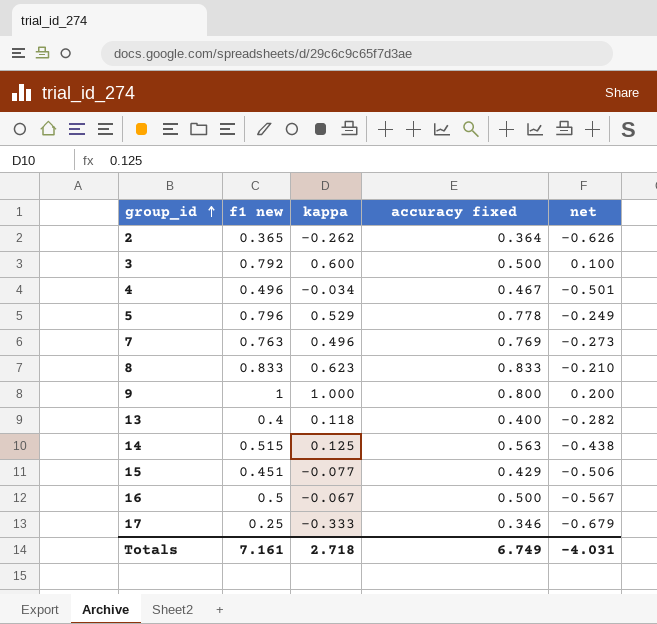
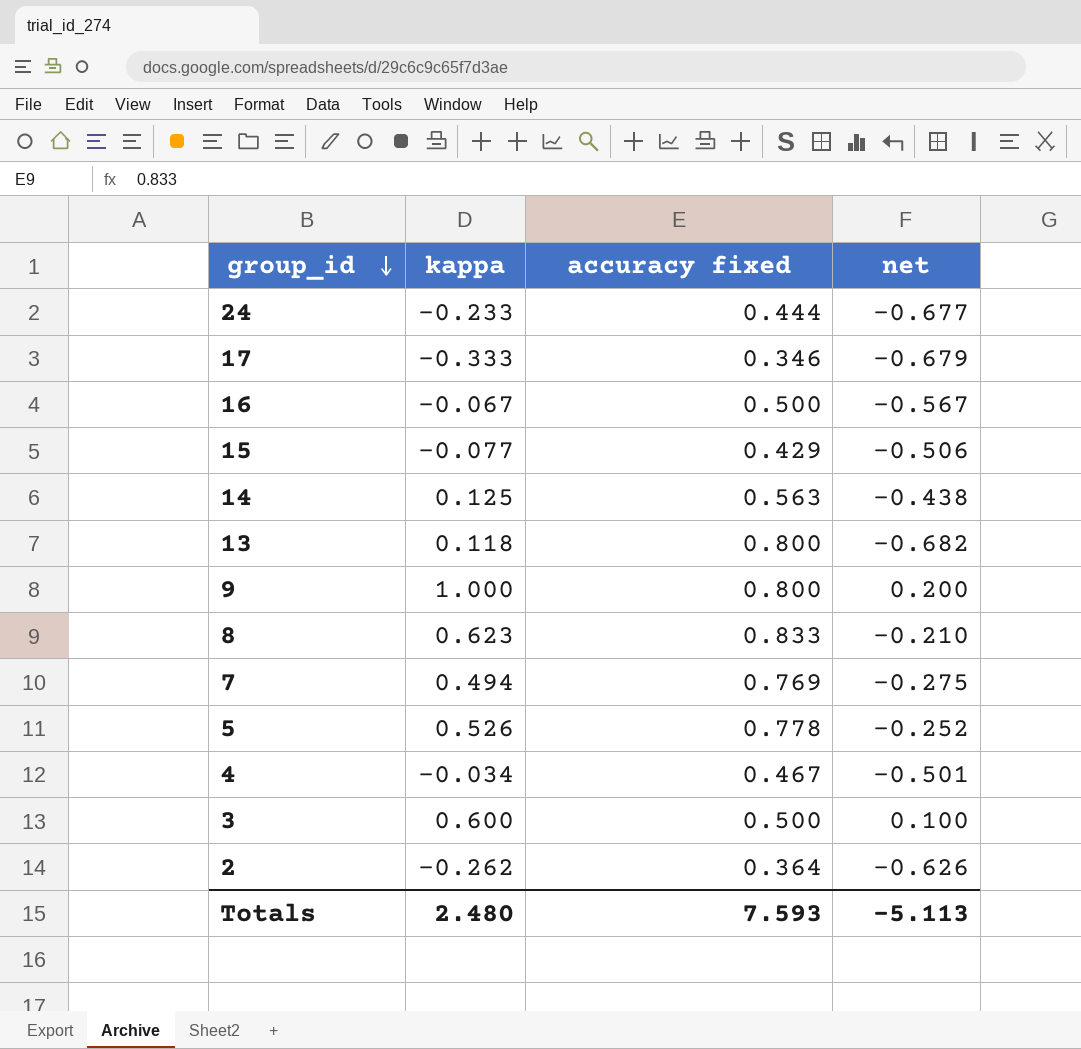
row order: group_id ascending -> group_id descending
column f1 new | position: 2 -> none
row 24: none -> -0.233 | 0.444 | -0.677
13 | accuracy fixed: 0.400 -> 0.800
13 | net: -0.282 -> -0.682
7 | kappa: 0.496 -> 0.494
7 | net: -0.273 -> -0.275
5 | kappa: 0.529 -> 0.526
5 | net: -0.249 -> -0.252
Totals | kappa: 2.718 -> 2.480
Totals | accuracy fixed: 6.749 -> 7.593
Totals | net: -4.031 -> -5.113

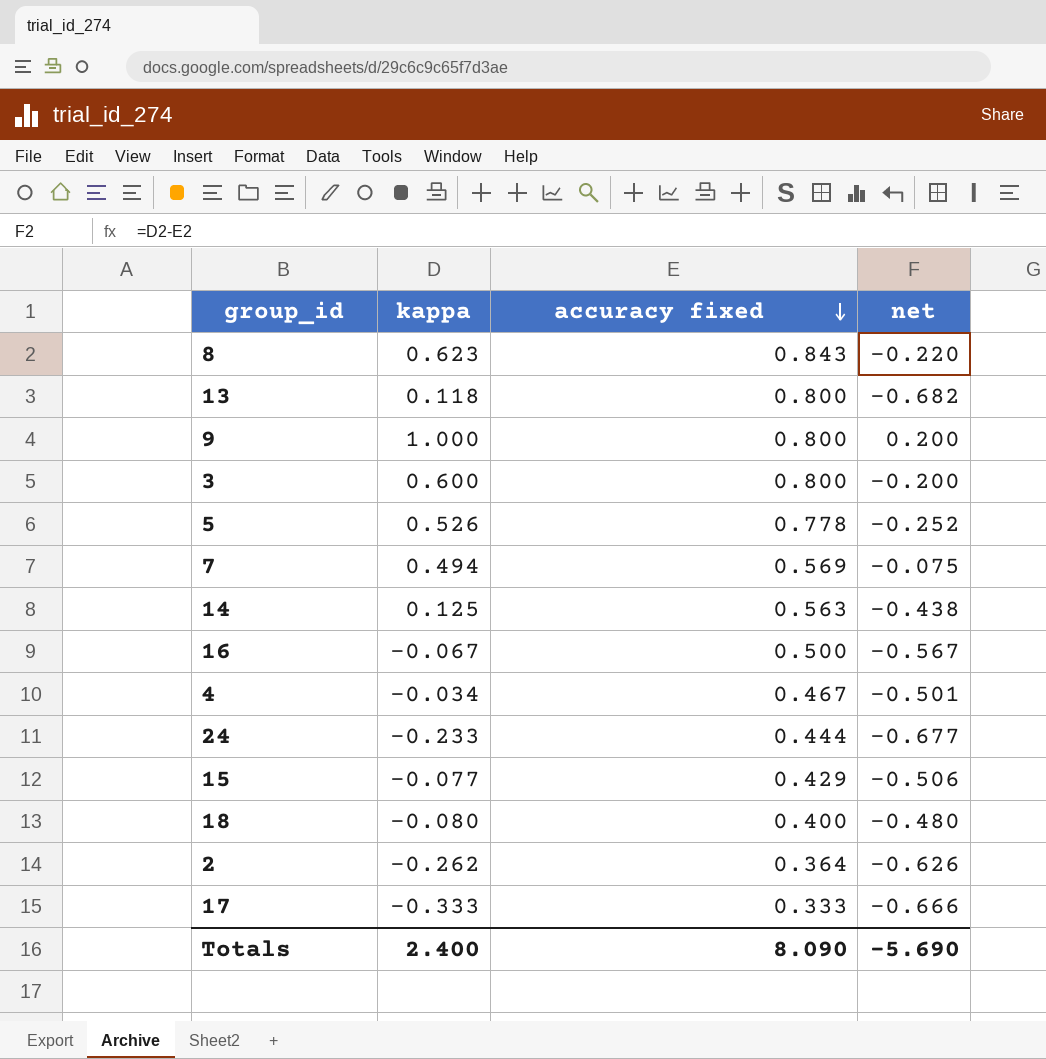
row order: group_id descending -> accuracy fixed descending
8 | accuracy fixed: 0.833 -> 0.843
8 | net: -0.210 -> -0.220
3 | accuracy fixed: 0.500 -> 0.800
3 | net: 0.100 -> -0.200
7 | accuracy fixed: 0.769 -> 0.569
7 | net: -0.275 -> -0.075
row 18: none -> -0.080 | 0.400 | -0.480
17 | accuracy fixed: 0.346 -> 0.333
17 | net: -0.679 -> -0.666
Totals | kappa: 2.480 -> 2.400
Totals | accuracy fixed: 7.593 -> 8.090
Totals | net: -5.113 -> -5.690

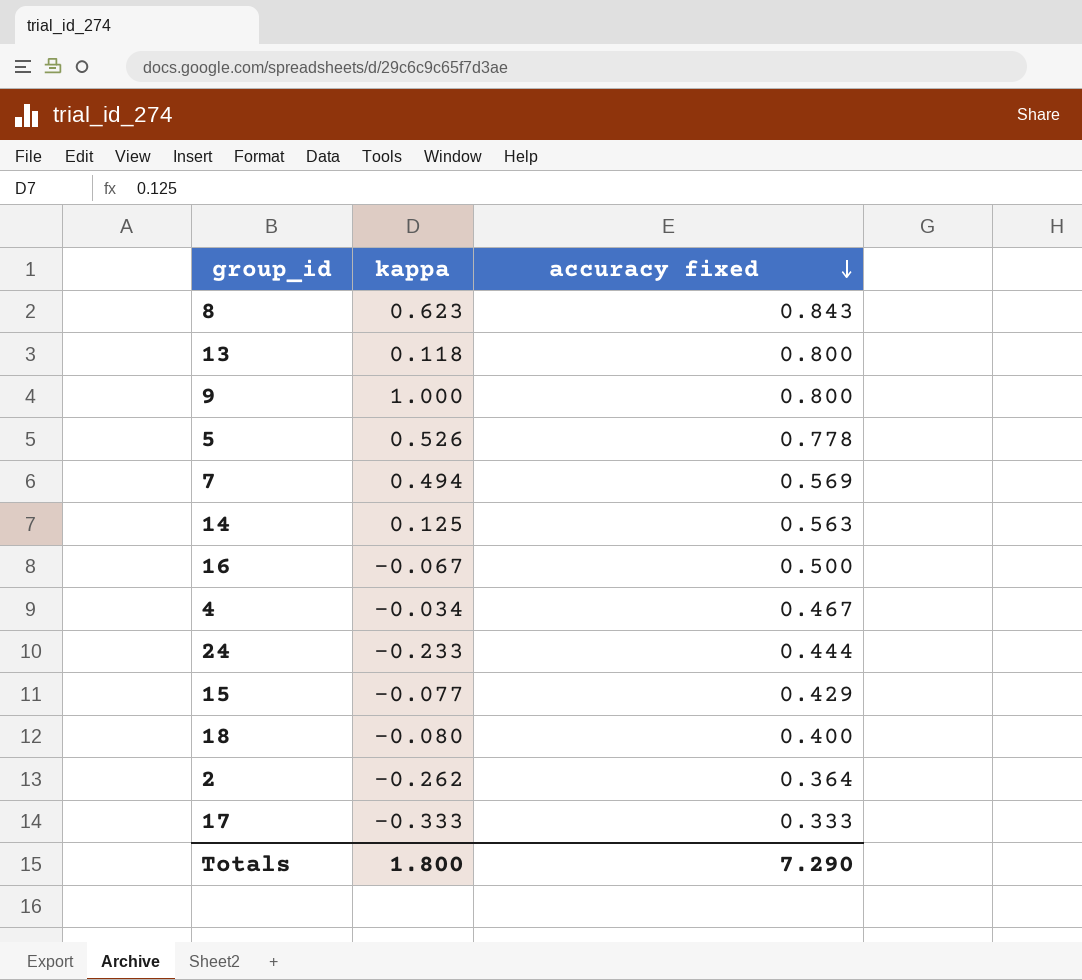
column net | formula: [kappa] - [accuracy fixed] -> none
row 3: 0.600 | 0.800 | -0.200 -> none
Totals | kappa: 2.400 -> 1.800
Totals | accuracy fixed: 8.090 -> 7.290

